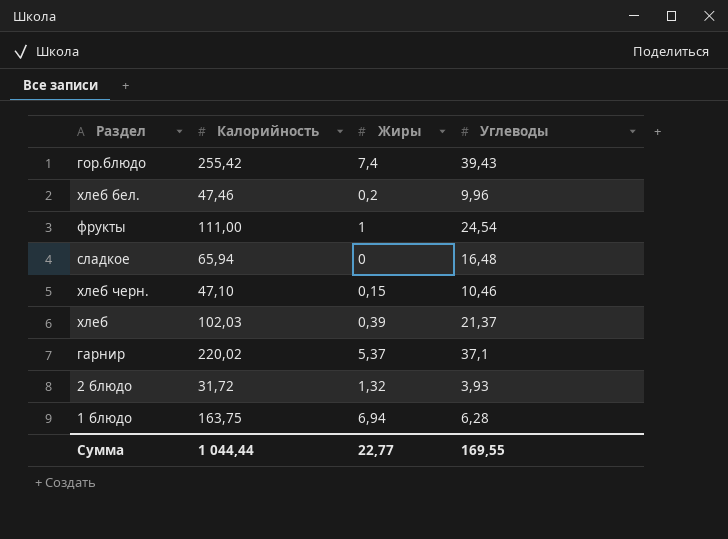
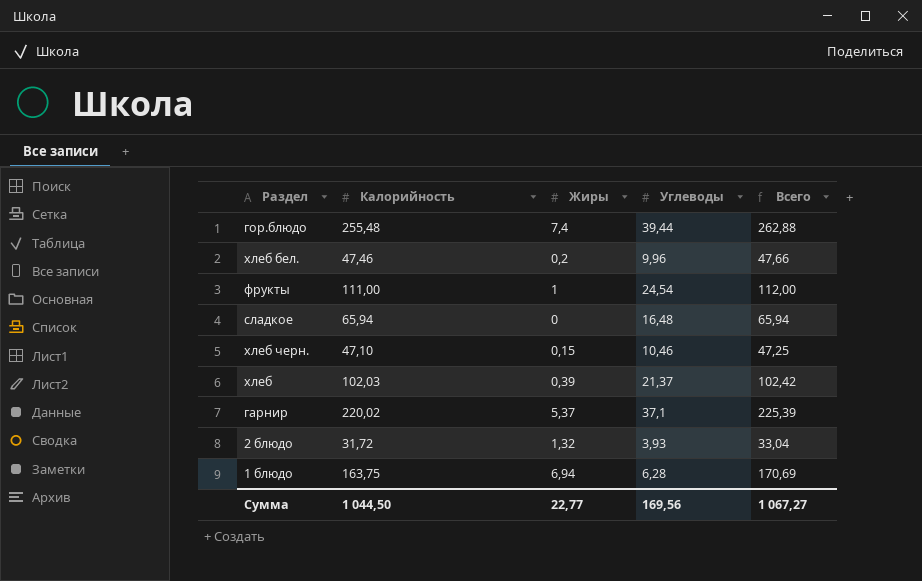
column Всего | formula: none -> [Калорийность] + [Жиры]
гор.блюдо | Калорийность: 255,42 -> 255,48
гор.блюдо | Углеводы: 39,43 -> 39,44
Сумма | Калорийность: 1 044,44 -> 1 044,50
Сумма | Углеводы: 169,55 -> 169,56

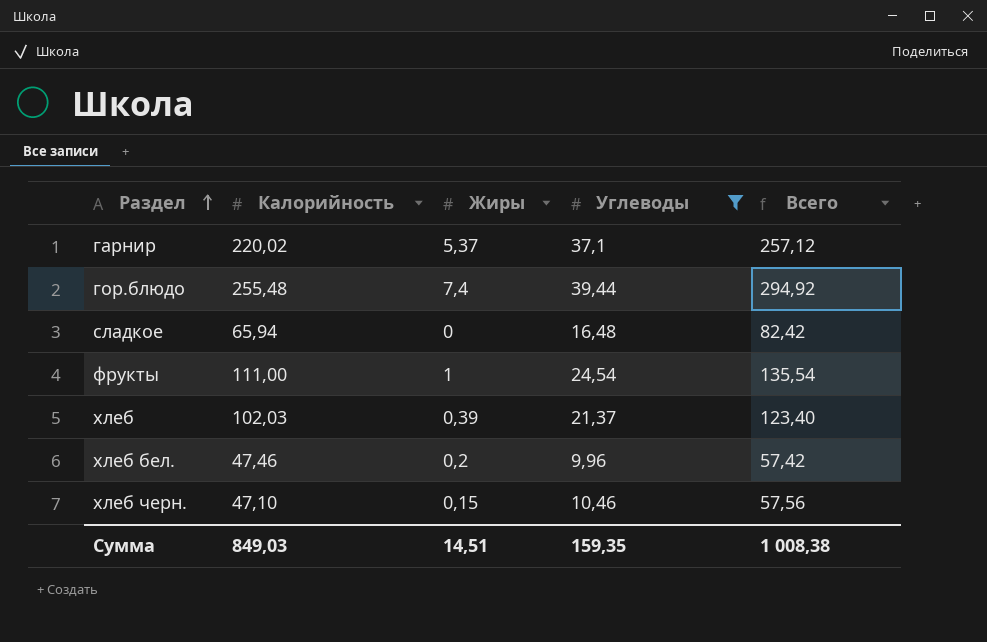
filter: none -> Углеводы >= 9,96
row order: none -> Раздел ascending
column Всего | formula: [Калорийность] + [Жиры] -> [Калорийность] + [Углеводы]
Сумма | Калорийность: 1 044,50 -> 849,03
Сумма | Жиры: 22,77 -> 14,51
Сумма | Углеводы: 169,56 -> 159,35
Сумма | Всего: 1 067,27 -> 1 008,38

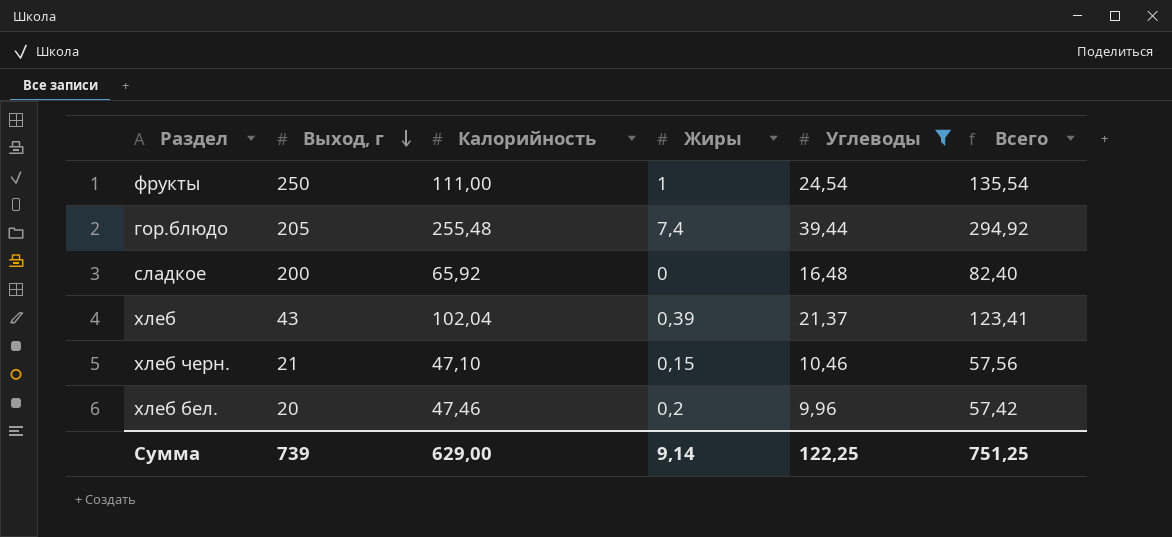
row order: Раздел ascending -> Выход, г descending
column Выход, г | position: none -> 2
row гарнир: 220,02 | 5,37 | 37,1 | 257,12 -> none
сладкое | Калорийность: 65,94 -> 65,92
сладкое | Всего: 82,42 -> 82,40
хлеб | Калорийность: 102,03 -> 102,04
хлеб | Всего: 123,40 -> 123,41
Сумма | Калорийность: 849,03 -> 629,00
Сумма | Жиры: 14,51 -> 9,14
Сумма | Углеводы: 159,35 -> 122,25
Сумма | Всего: 1 008,38 -> 751,25

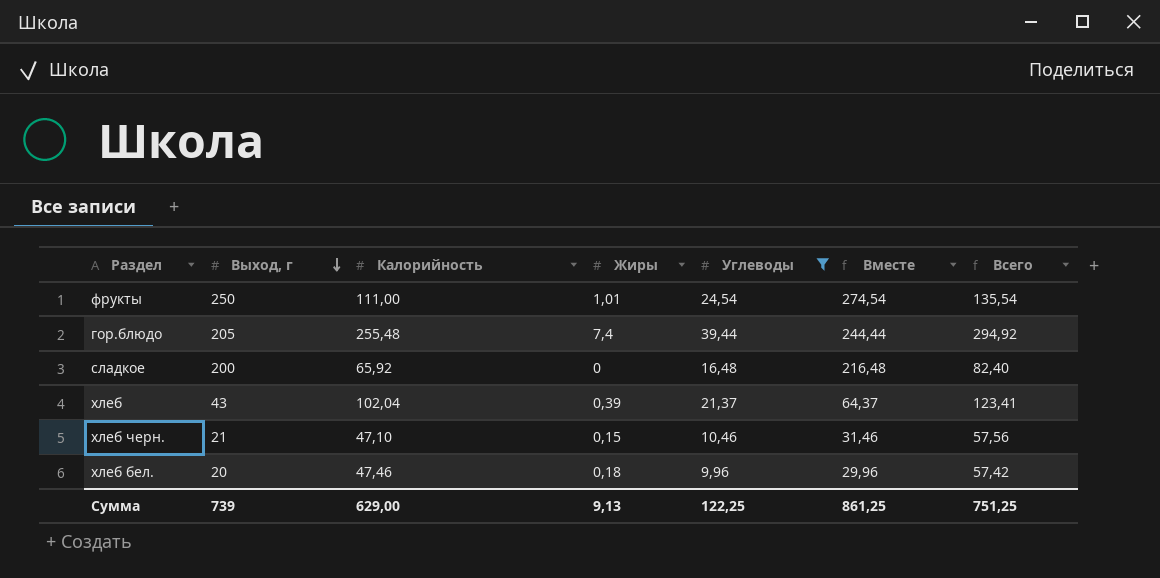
column Вместе | formula: none -> [Выход, г] + [Углеводы]
фрукты | Жиры: 1 -> 1,01
хлеб бел. | Жиры: 0,2 -> 0,18
Сумма | Жиры: 9,14 -> 9,13

